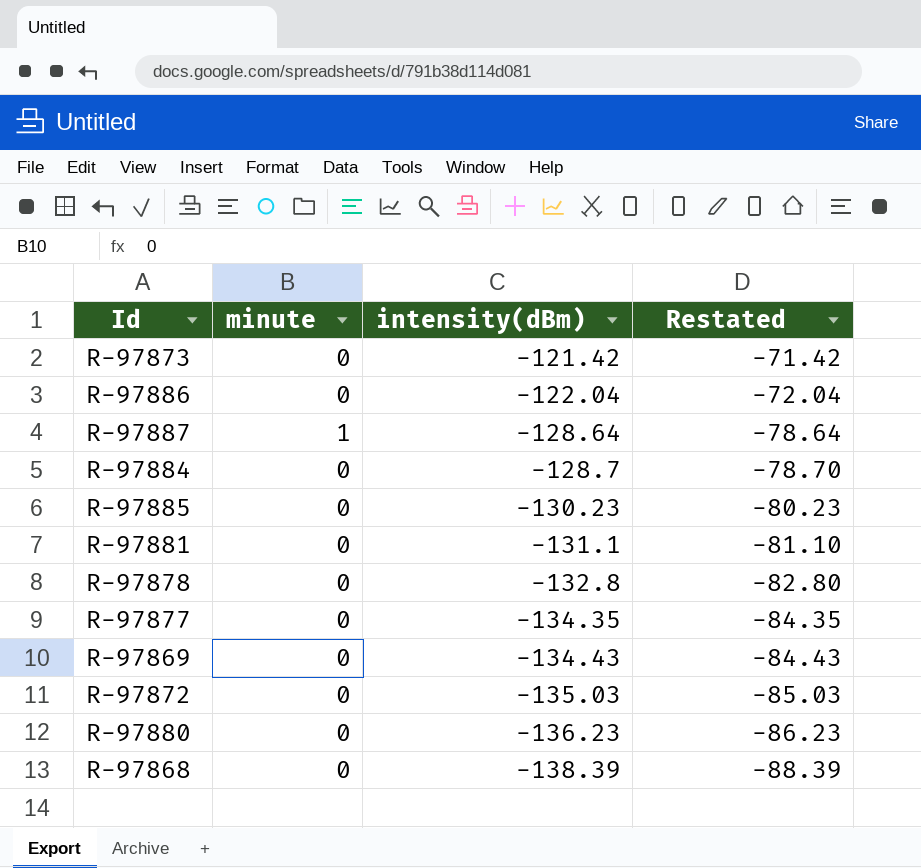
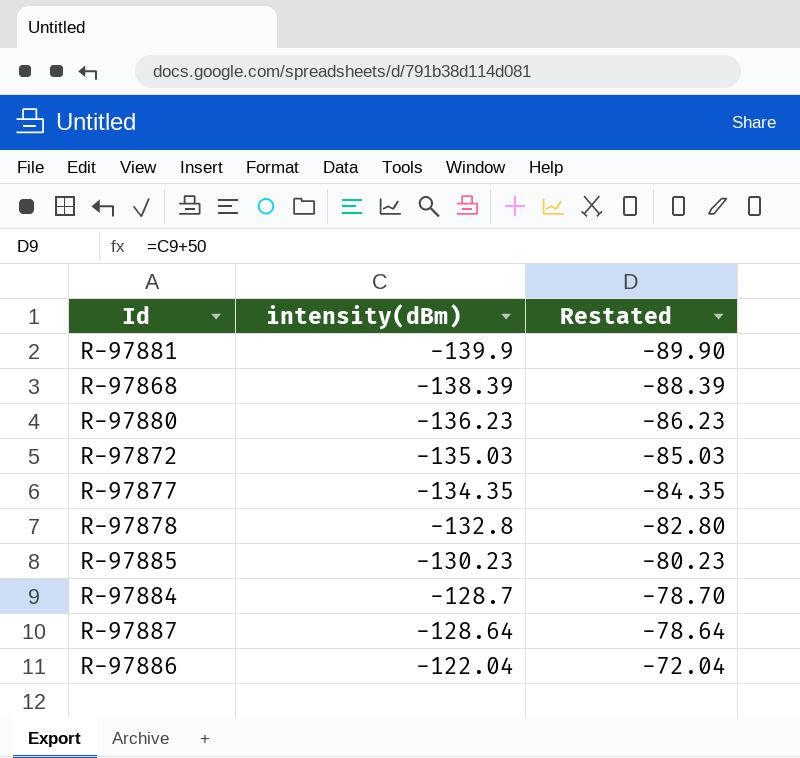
row order: intensity(dBm) descending -> intensity(dBm) ascending
column minute | position: 2 -> none
row R-97873: 0 | -121.42 | -71.42 -> none
row R-97869: 0 | -134.43 | -84.43 -> none
R-97881 | intensity(dBm): -131.1 -> -139.9
R-97881 | Restated: -81.10 -> -89.90

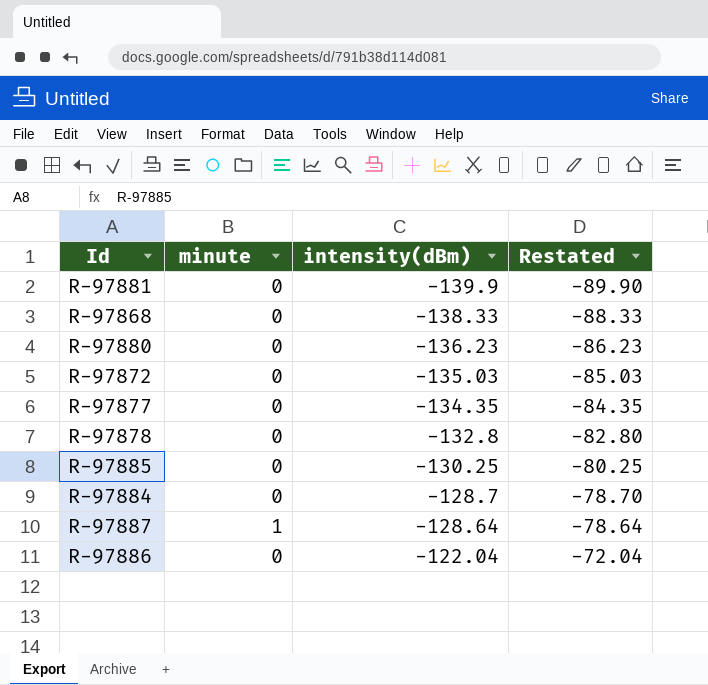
column minute | position: none -> 2
R-97868 | intensity(dBm): -138.39 -> -138.33
R-97868 | Restated: -88.39 -> -88.33
R-97885 | intensity(dBm): -130.23 -> -130.25
R-97885 | Restated: -80.23 -> -80.25

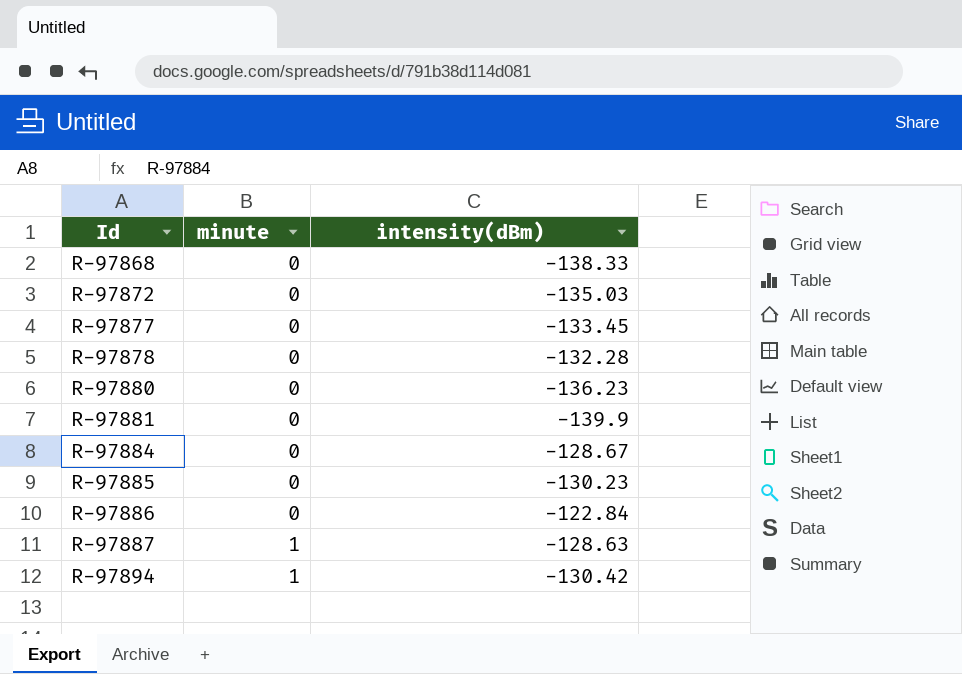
row order: intensity(dBm) ascending -> Id ascending
column Restated | formula: [intensity(dBm)] + 50 -> none
R-97877 | intensity(dBm): -134.35 -> -133.45
R-97878 | intensity(dBm): -132.8 -> -132.28
R-97884 | intensity(dBm): -128.7 -> -128.67
R-97885 | intensity(dBm): -130.25 -> -130.23
R-97886 | intensity(dBm): -122.04 -> -122.84
R-97887 | intensity(dBm): -128.64 -> -128.63
row R-97894: none -> 1 | -130.42

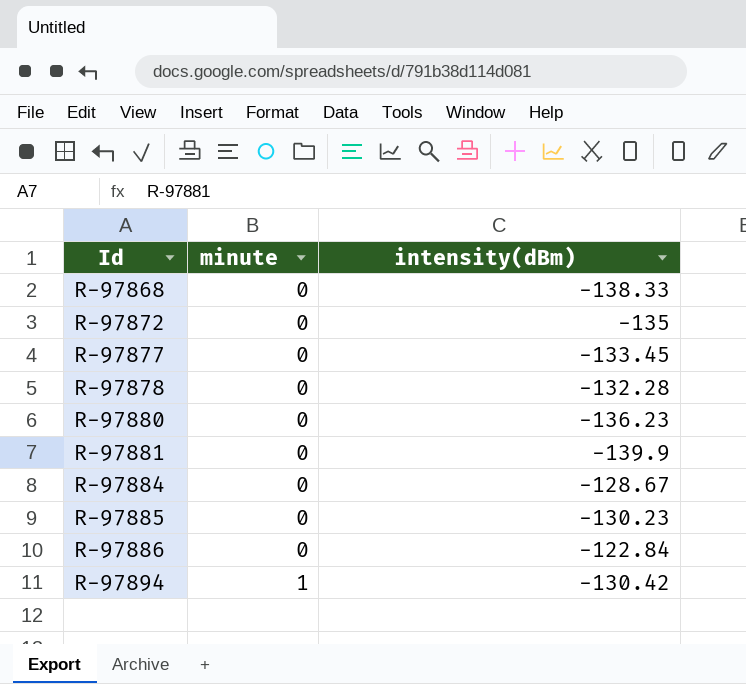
row R-97887: 1 | -128.63 -> none
R-97872 | intensity(dBm): -135.03 -> -135

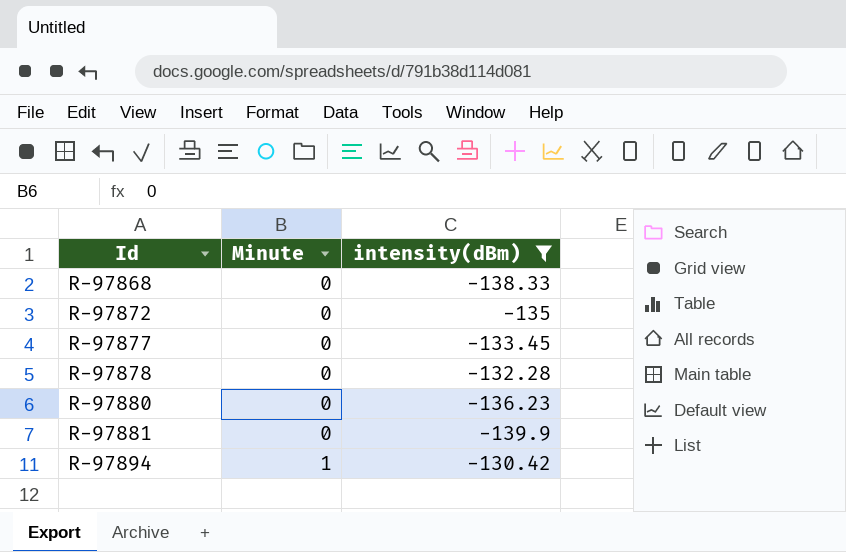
filter: none -> intensity(dBm) <= -130.42
column name: minute -> Minute

